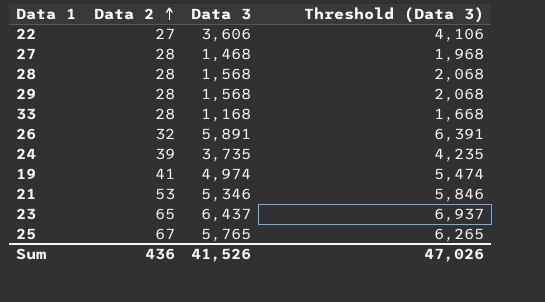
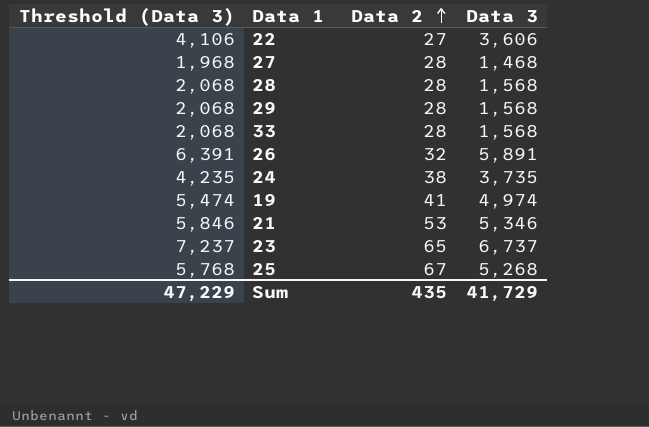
column Threshold (Data 3) | position: 4 -> 1
33 | Threshold (Data 3): 1,668 -> 2,068
33 | Data 3: 1,168 -> 1,568
24 | Data 2: 39 -> 38
23 | Threshold (Data 3): 6,937 -> 7,237
23 | Data 3: 6,437 -> 6,737
25 | Threshold (Data 3): 6,265 -> 5,768
25 | Data 3: 5,765 -> 5,268
Sum | Threshold (Data 3): 47,026 -> 47,229
Sum | Data 2: 436 -> 435
Sum | Data 3: 41,526 -> 41,729

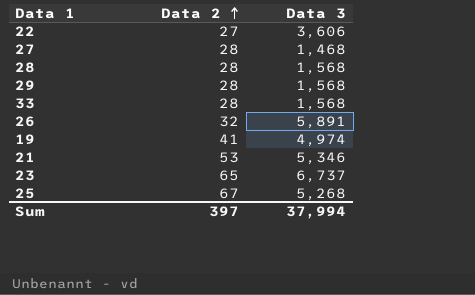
column Threshold (Data 3) | formula: [Data 3] + 500 -> none
row 24: 4,235 | 38 | 3,735 -> none
Sum | Data 2: 435 -> 397
Sum | Data 3: 41,729 -> 37,994

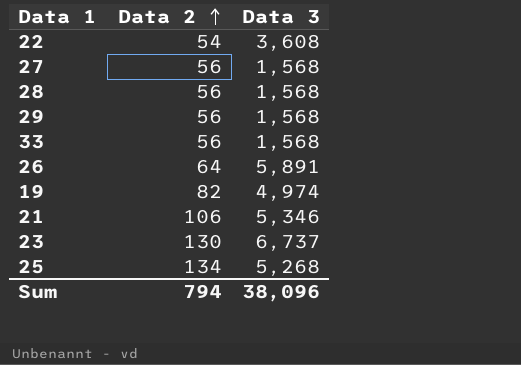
22 | Data 2: 27 -> 54
22 | Data 3: 3,606 -> 3,608
27 | Data 2: 28 -> 56
27 | Data 3: 1,468 -> 1,568
28 | Data 2: 28 -> 56
29 | Data 2: 28 -> 56
33 | Data 2: 28 -> 56
26 | Data 2: 32 -> 64
19 | Data 2: 41 -> 82
21 | Data 2: 53 -> 106
23 | Data 2: 65 -> 130
25 | Data 2: 67 -> 134
Sum | Data 2: 397 -> 794
Sum | Data 3: 37,994 -> 38,096

